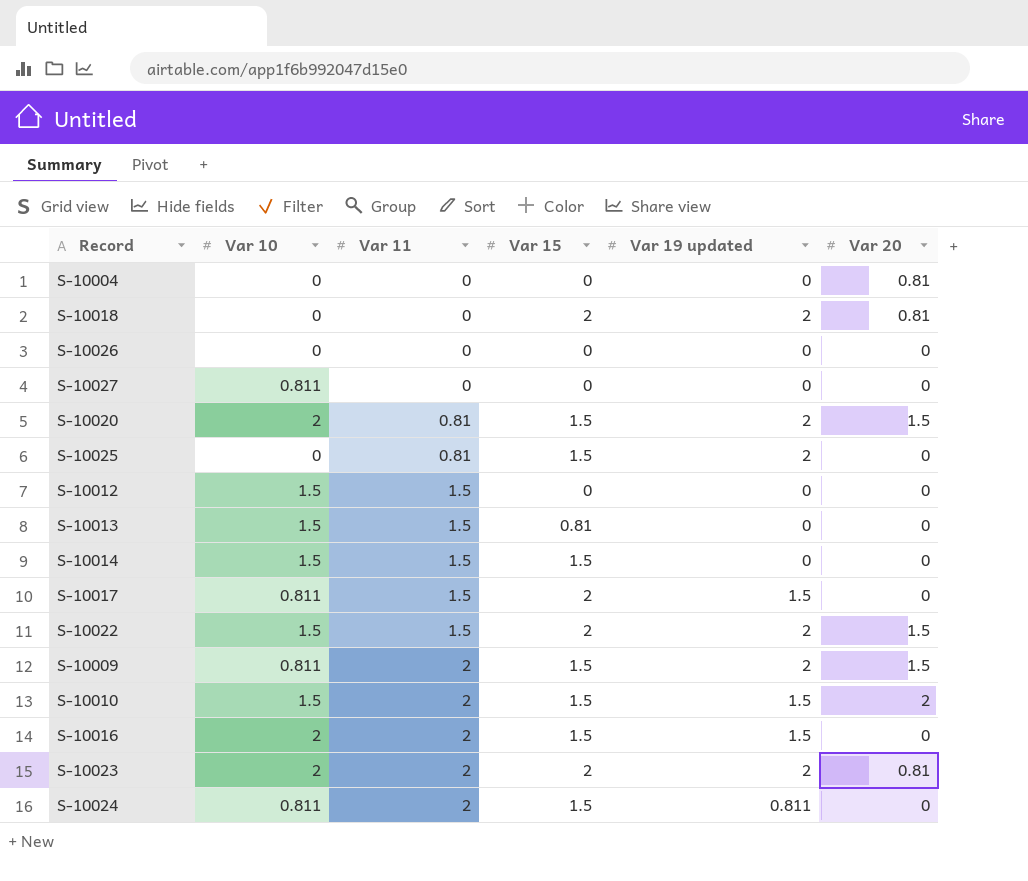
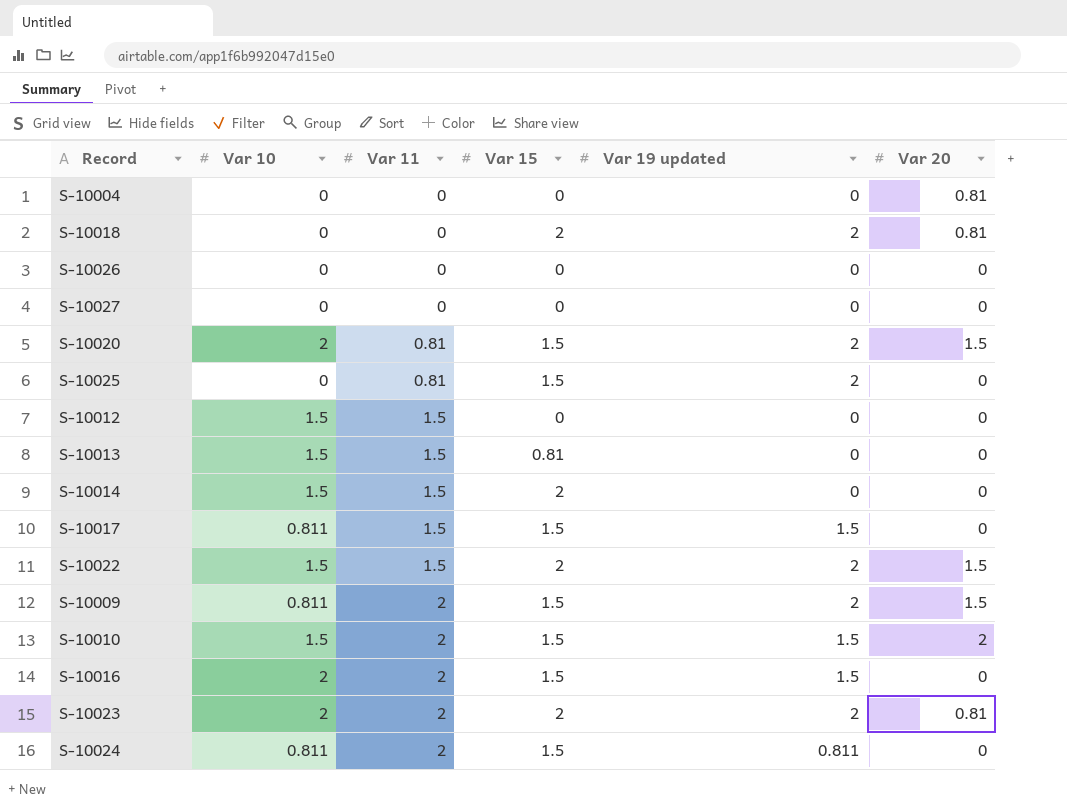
S-10027 | Var 10: 0.811 -> 0
S-10014 | Var 15: 1.5 -> 2
S-10017 | Var 15: 2 -> 1.5

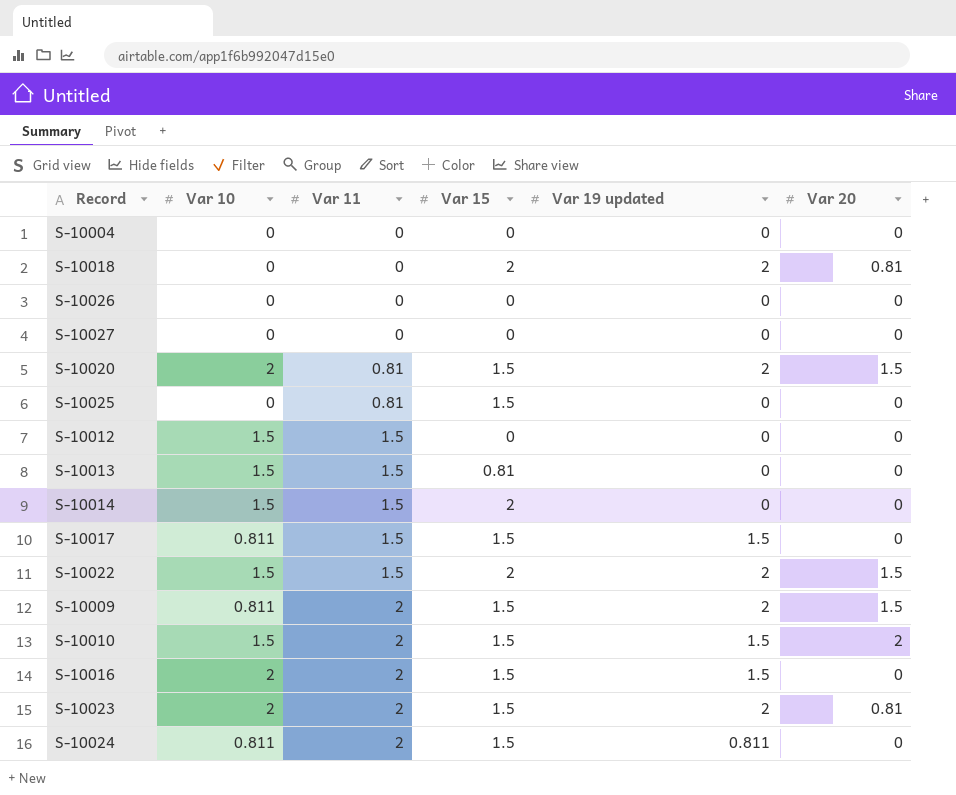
S-10004 | Var 20: 0.81 -> 0
S-10025 | Var 19 updated: 2 -> 0
S-10023 | Var 15: 2 -> 1.5

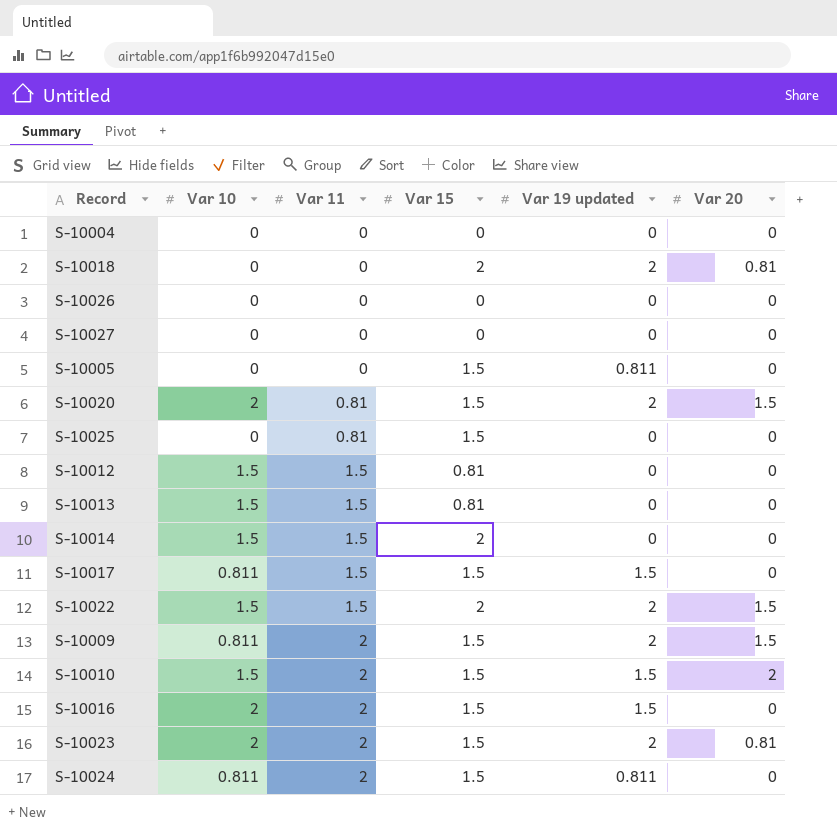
row S-10005: none -> 0 | 0 | 1.5 | 0.811 | 0
S-10012 | Var 15: 0 -> 0.81

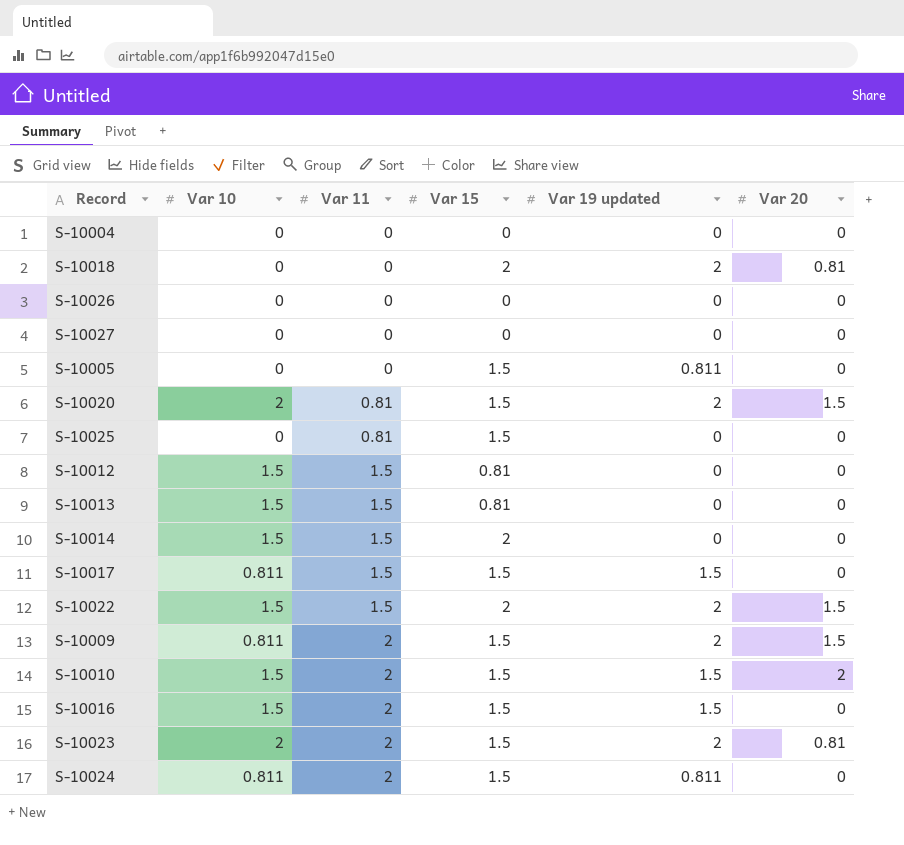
S-10016 | Var 10: 2 -> 1.5

